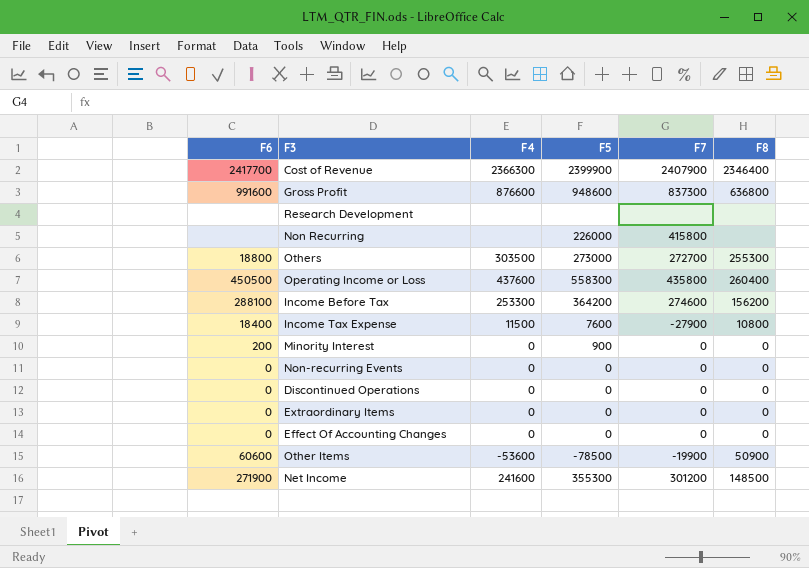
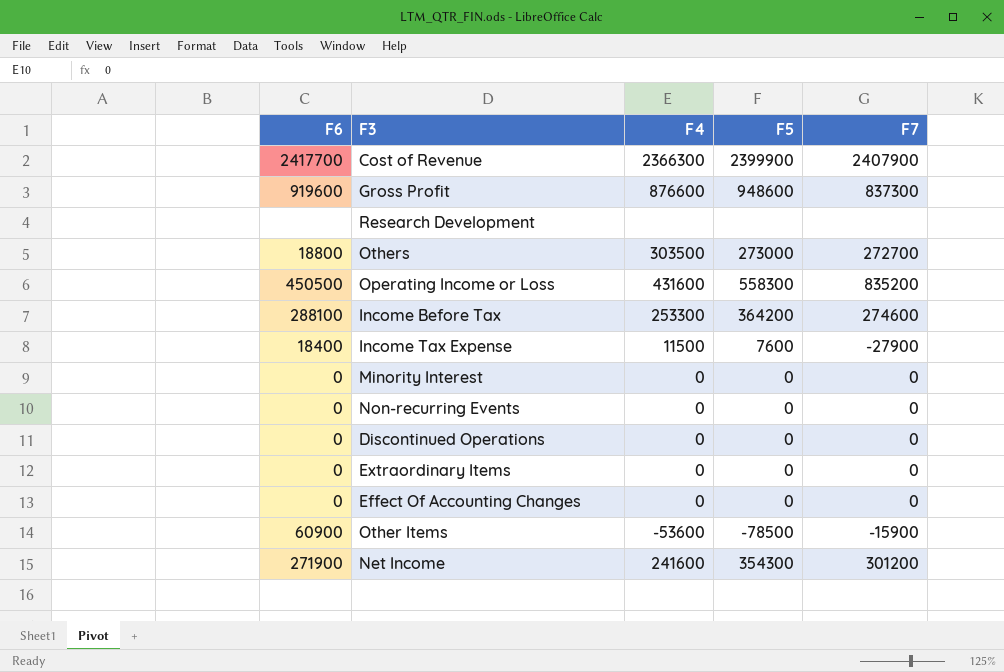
column F8 | position: 6 -> none
row Non Recurring: none | none | 226000 | 415800 | none -> none
Gross Profit | F6: 991600 -> 919600
Operating Income or Loss | F4: 437600 -> 431600
Operating Income or Loss | F7: 435800 -> 835200
Minority Interest | F6: 200 -> 0
Minority Interest | F5: 900 -> 0
Other Items | F6: 60600 -> 60900
Other Items | F7: -19900 -> -15900
Net Income | F5: 355300 -> 354300

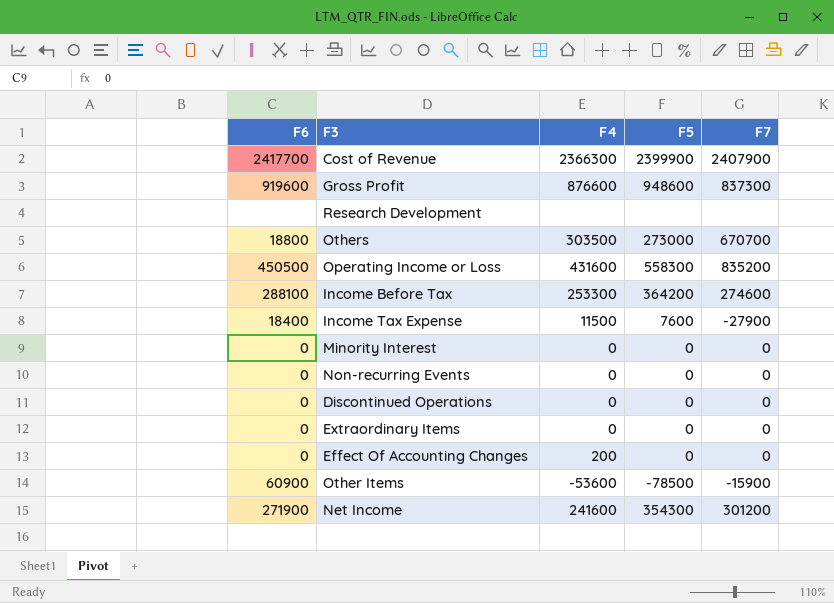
Others | F7: 272700 -> 670700
Effect Of Accounting Changes | F4: 0 -> 200

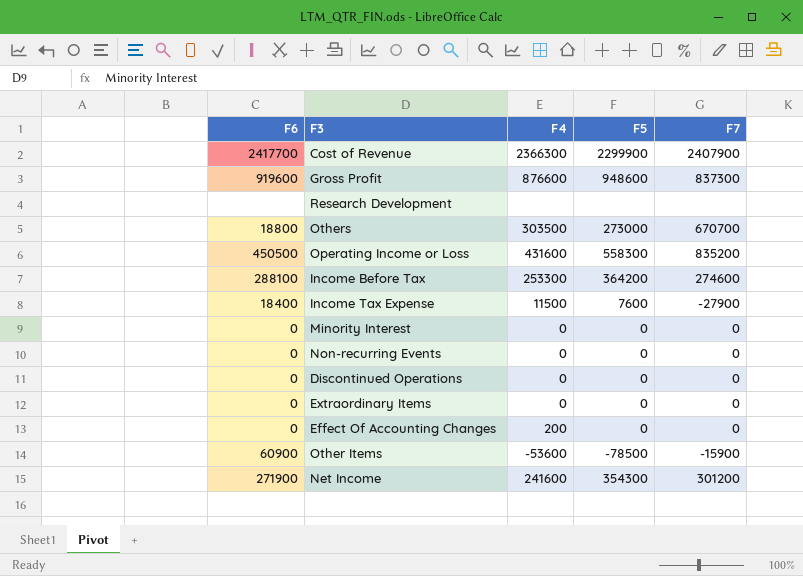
Cost of Revenue | F5: 2399900 -> 2299900

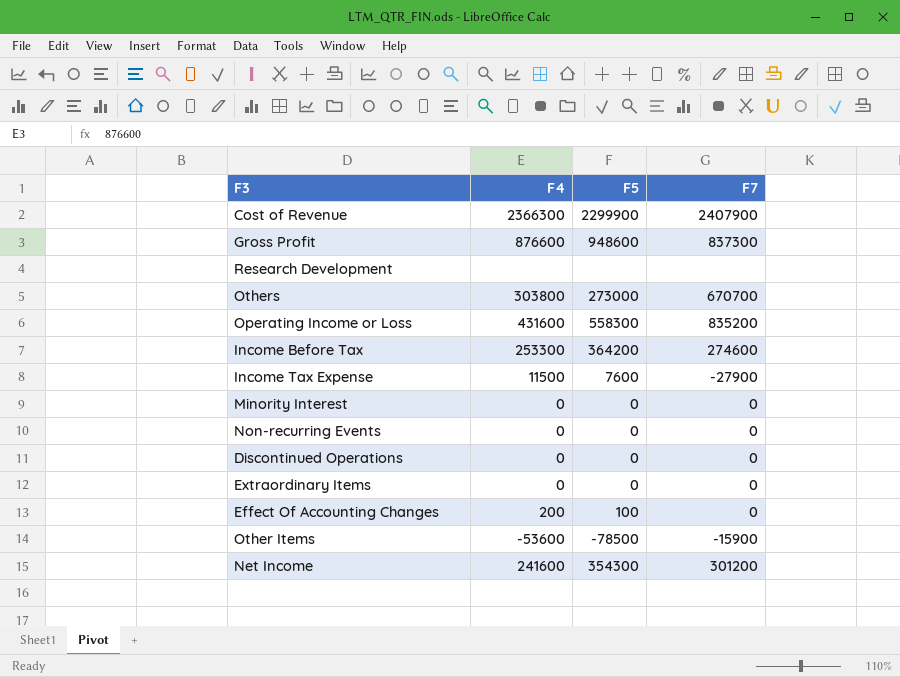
column F6 | position: 1 -> none
Others | F4: 303500 -> 303800
Effect Of Accounting Changes | F5: 0 -> 100

